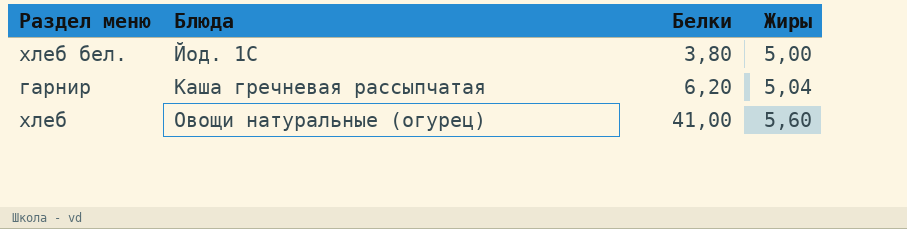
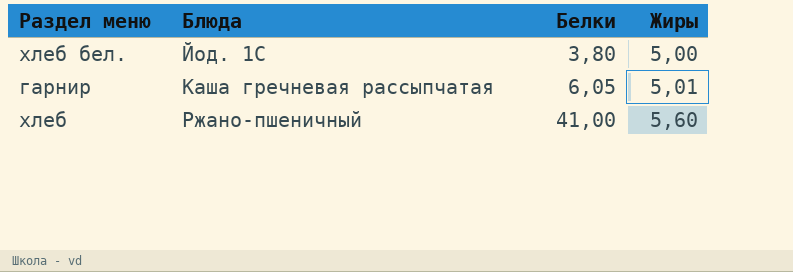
гарнир | Белки: 6,20 -> 6,05
гарнир | Жиры: 5,04 -> 5,01
хлеб | Блюда: Овощи натуральные (огурец) -> Ржано-пшеничный

